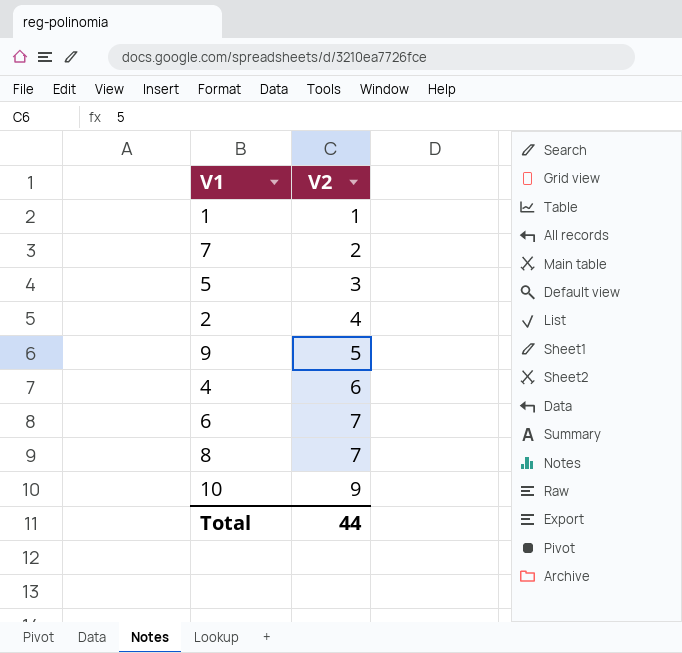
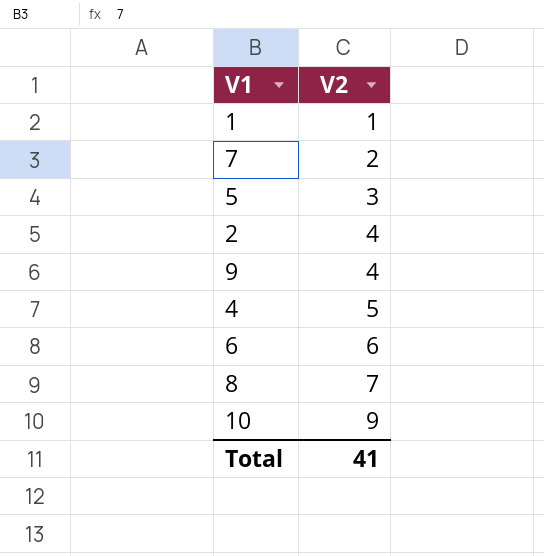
9 | V2: 5 -> 4
4 | V2: 6 -> 5
6 | V2: 7 -> 6
Total | V2: 44 -> 41

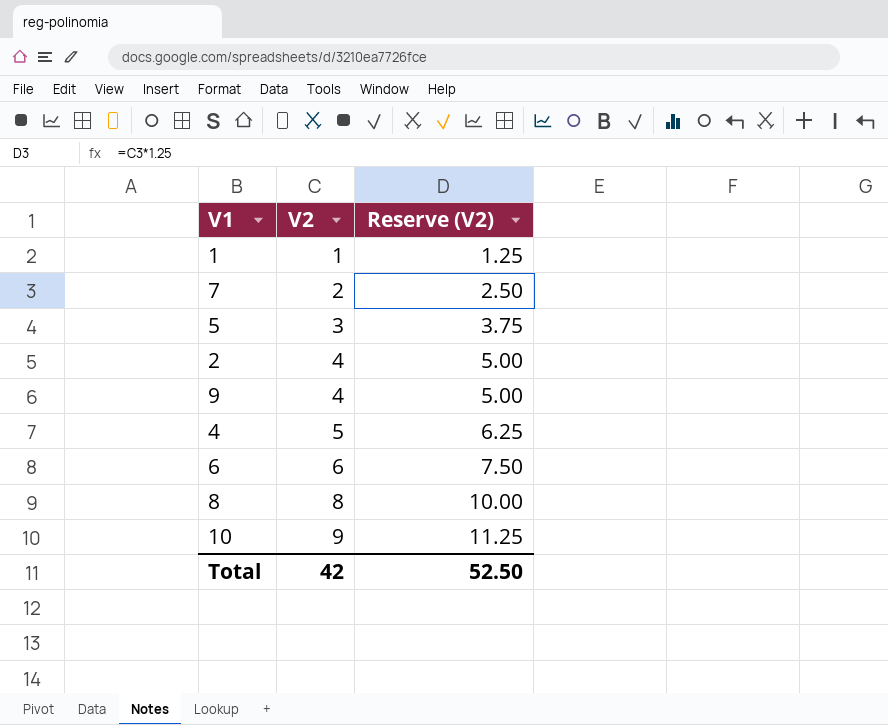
column Reserve (V2) | formula: none -> [V2] * 1.25
8 | V2: 7 -> 8
Total | V2: 41 -> 42

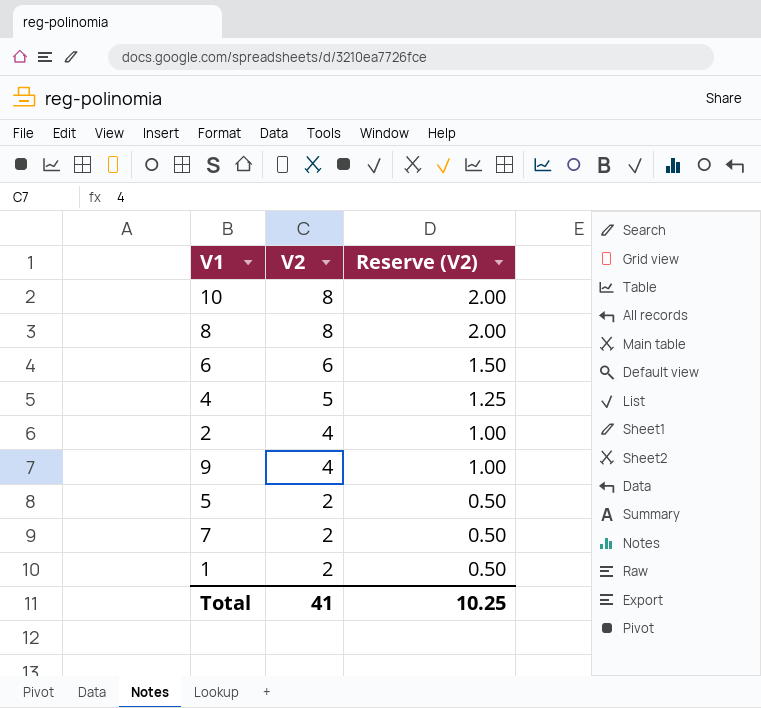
row order: V2 ascending -> V2 descending
column Reserve (V2) | formula: [V2] * 1.25 -> [V2] * 0.25
10 | V2: 9 -> 8
5 | V2: 3 -> 2
1 | V2: 1 -> 2
Total | V2: 42 -> 41
Total | Reserve (V2): 52.50 -> 10.25

